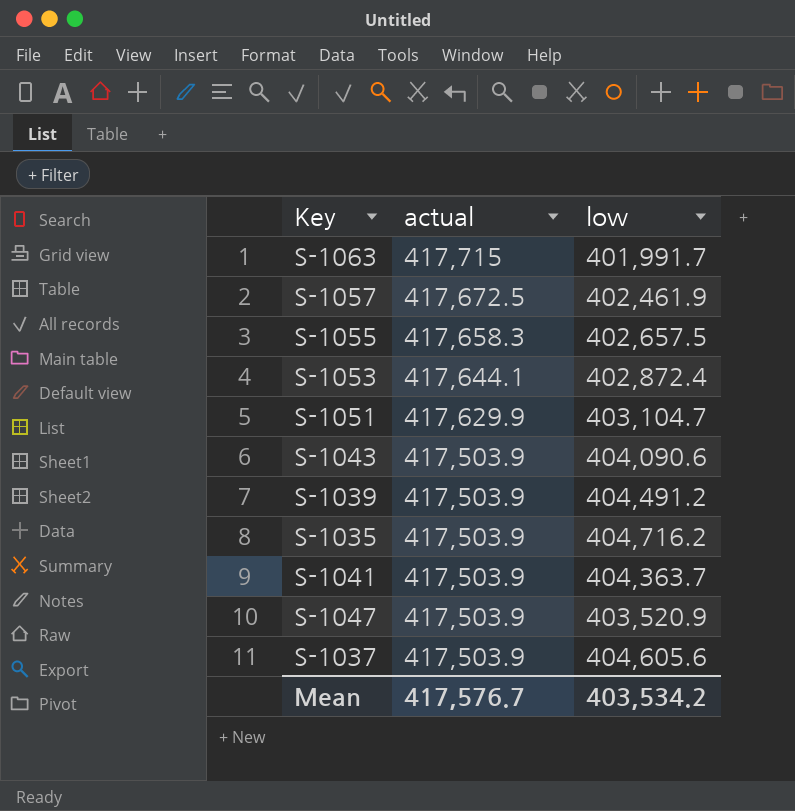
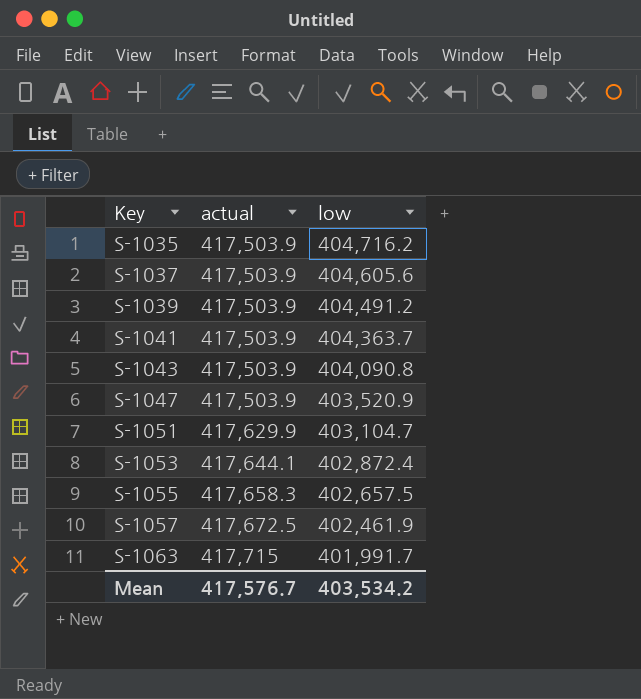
row order: actual descending -> Key ascending
S-1043 | low: 404,090.6 -> 404,090.8

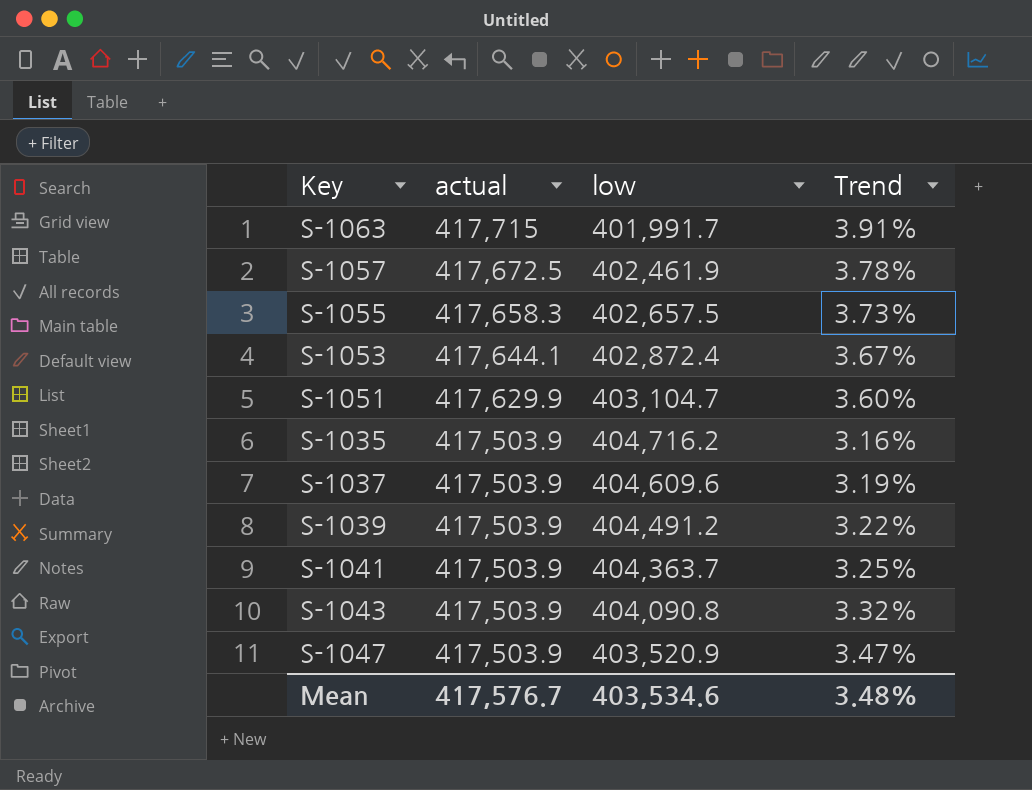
row order: Key ascending -> actual descending
column Trend | formula: none -> ([actual] - [low]) / [low]
S-1037 | low: 404,605.6 -> 404,609.6
Mean | low: 403,534.2 -> 403,534.6

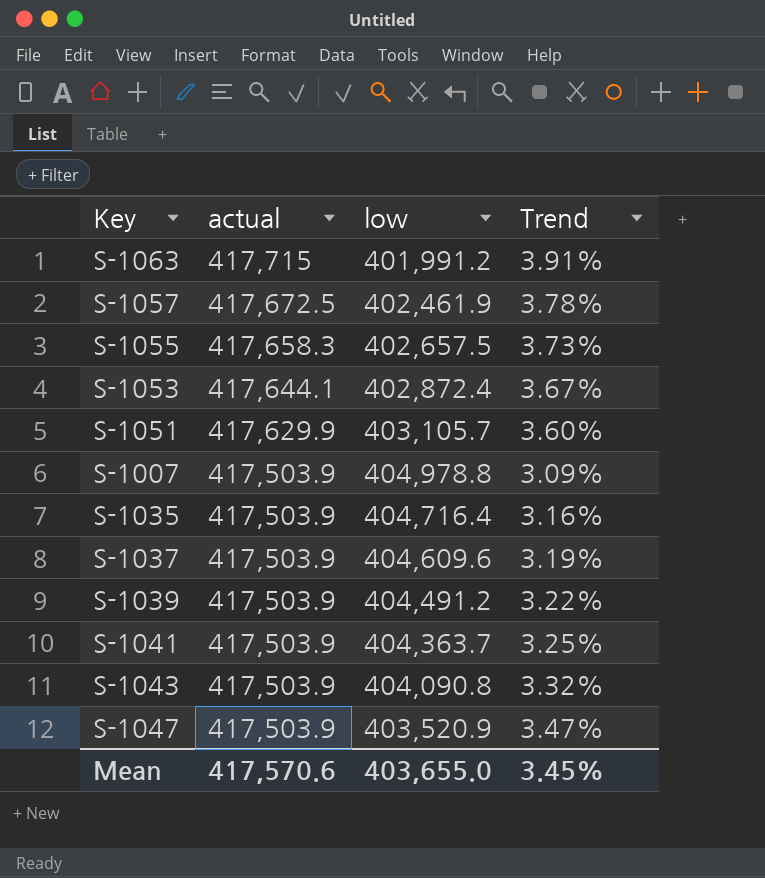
S-1063 | low: 401,991.7 -> 401,991.2
S-1051 | low: 403,104.7 -> 403,105.7
row S-1007: none -> 417,503.9 | 404,978.8 | 3.09%
S-1035 | low: 404,716.2 -> 404,716.4
Mean | actual: 417,576.7 -> 417,570.6
Mean | low: 403,534.6 -> 403,655.0
Mean | Trend: 3.48% -> 3.45%

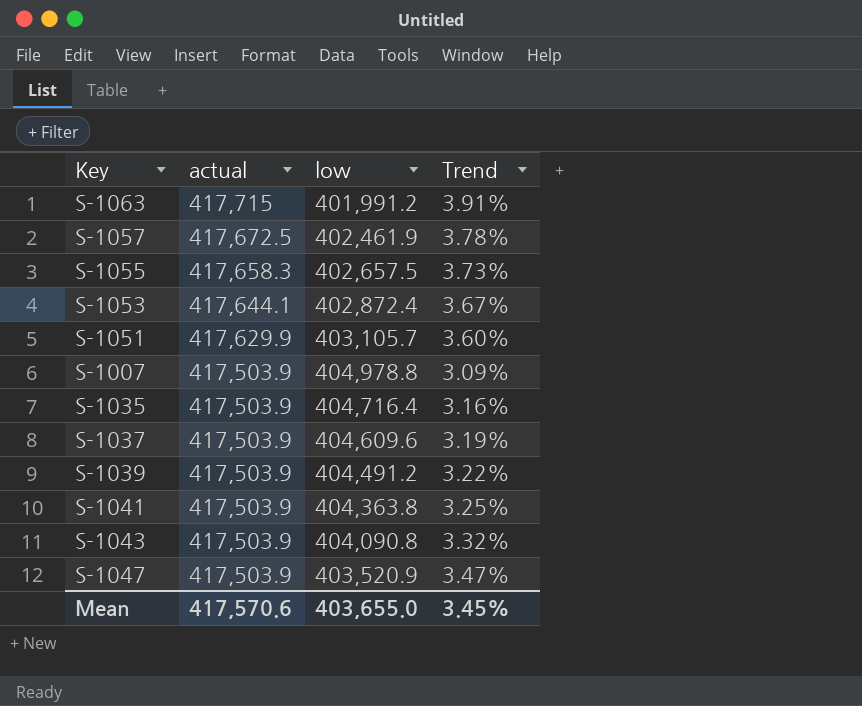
S-1041 | low: 404,363.7 -> 404,363.8

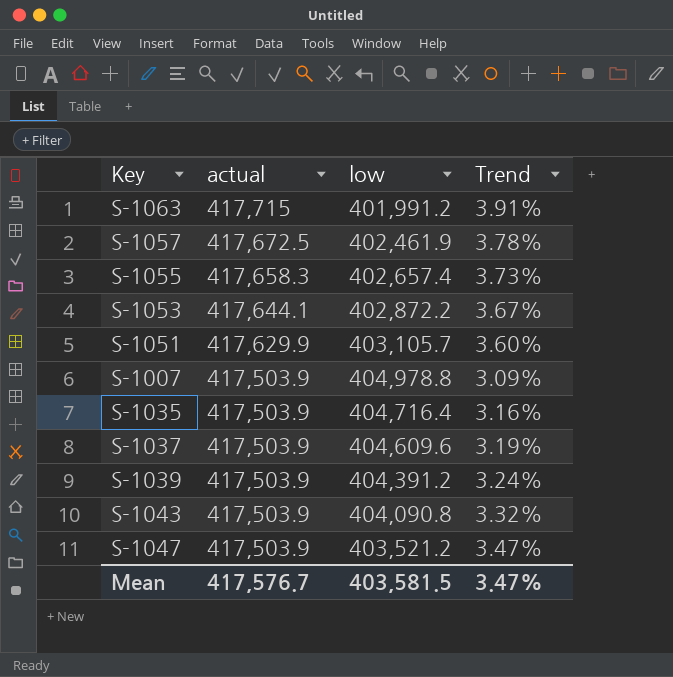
row S-1041: 417,503.9 | 404,363.8 | 3.25% -> none
S-1055 | low: 402,657.5 -> 402,657.4
S-1053 | low: 402,872.4 -> 402,872.2
S-1039 | low: 404,491.2 -> 404,391.2
S-1039 | Trend: 3.22% -> 3.24%
S-1047 | low: 403,520.9 -> 403,521.2
Mean | actual: 417,570.6 -> 417,576.7
Mean | low: 403,655.0 -> 403,581.5
Mean | Trend: 3.45% -> 3.47%

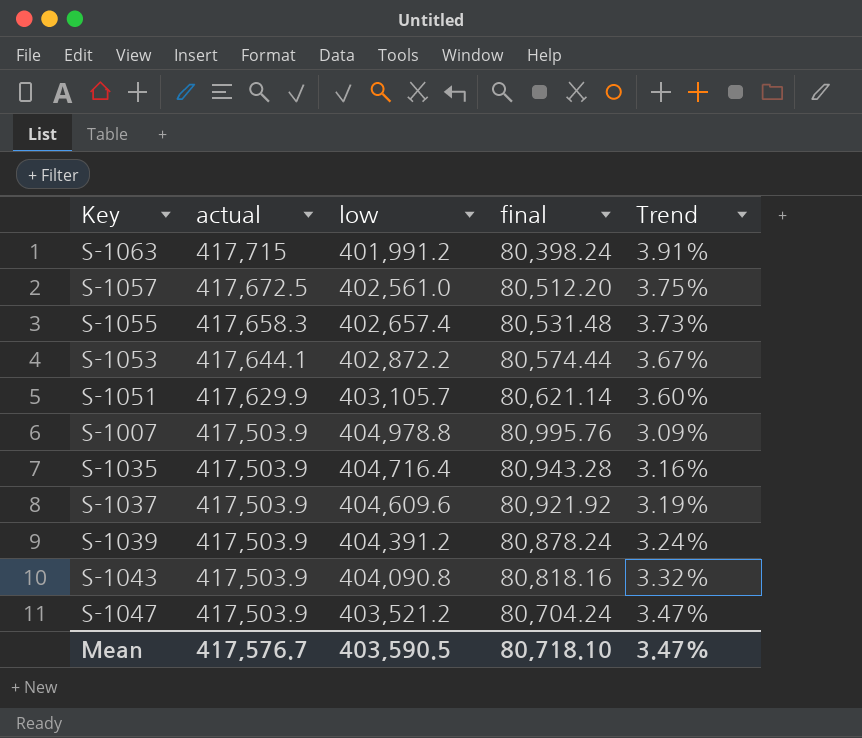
column final | formula: none -> [low] * 0.2
S-1057 | low: 402,461.9 -> 402,561.0
S-1057 | Trend: 3.78% -> 3.75%
Mean | low: 403,581.5 -> 403,590.5

